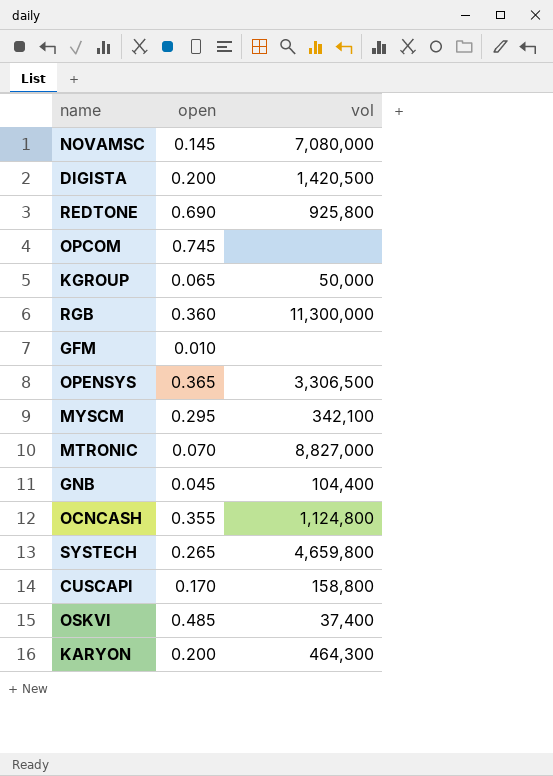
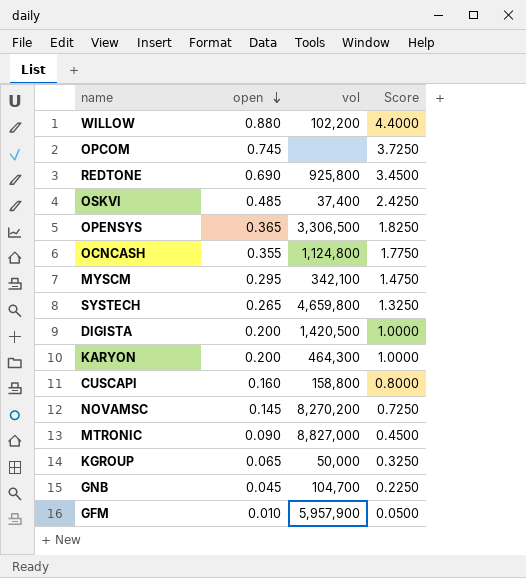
row order: none -> open descending
column Score | formula: none -> [open] * 5
row RGB: 0.360 | 11,300,000 -> none
row WILLOW: none -> 0.880 | 102,200 | 4.4000
CUSCAPI | open: 0.170 -> 0.160
NOVAMSC | vol: 7,080,000 -> 8,270,200
MTRONIC | open: 0.070 -> 0.090
GNB | vol: 104,400 -> 104,700
GFM | vol: none -> 5,957,900

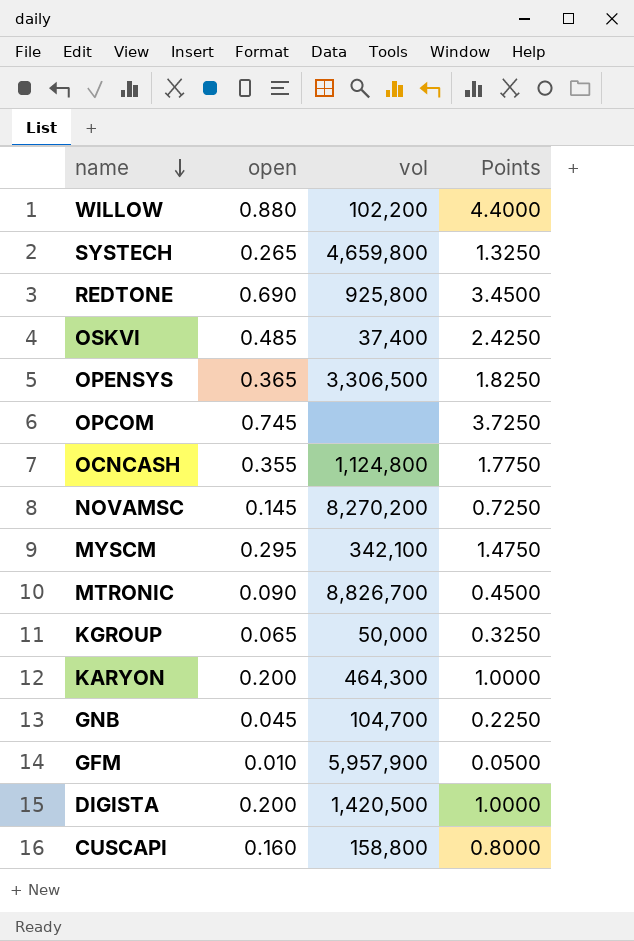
row order: open descending -> name descending
column name: Score -> Points
MTRONIC | vol: 8,827,000 -> 8,826,700

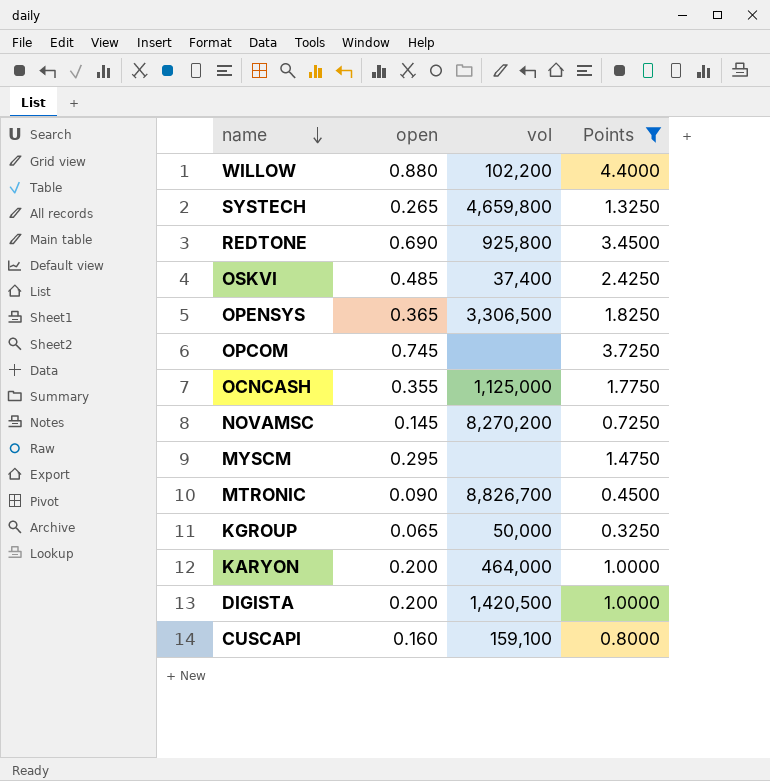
filter: none -> Points >= 0.3250
OCNCASH | vol: 1,124,800 -> 1,125,000
MYSCM | vol: 342,100 -> none
KARYON | vol: 464,300 -> 464,000
CUSCAPI | vol: 158,800 -> 159,100

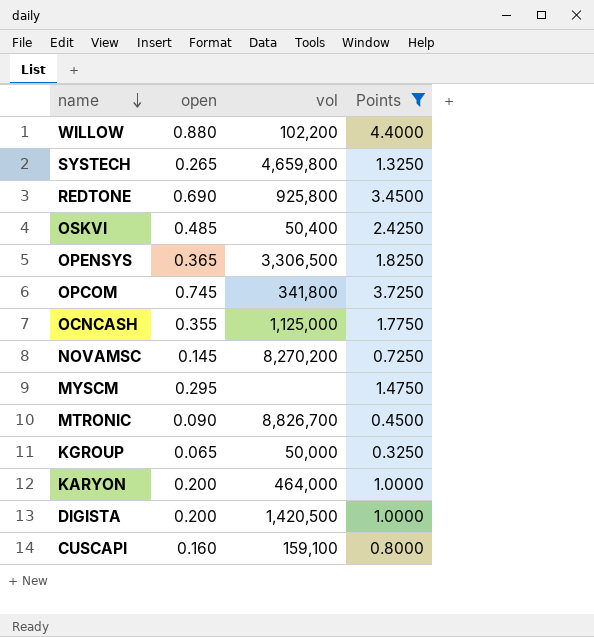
OSKVI | vol: 37,400 -> 50,400
OPCOM | vol: none -> 341,800

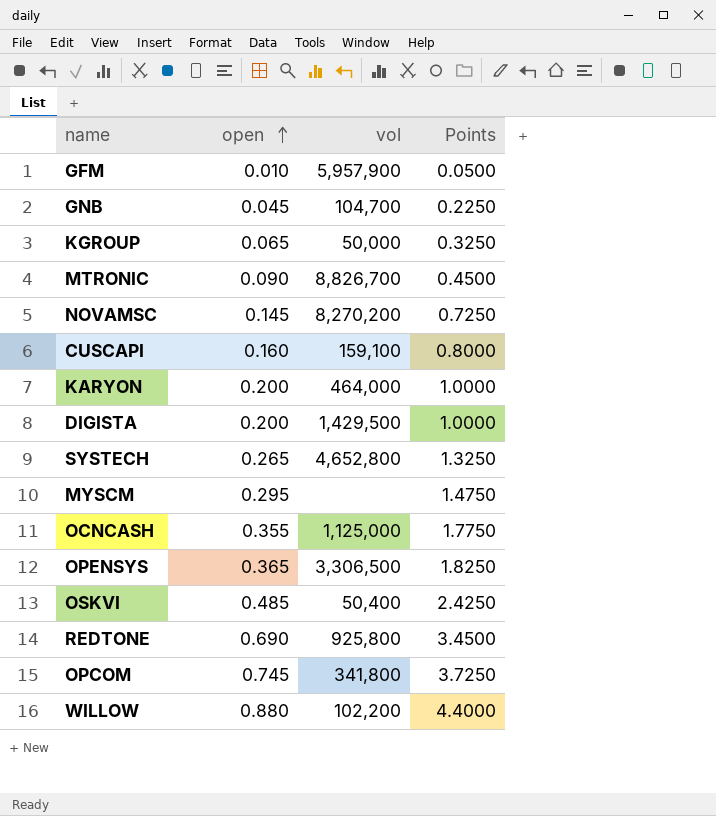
filter: Points >= 0.3250 -> none
row order: name descending -> open ascending
DIGISTA | vol: 1,420,500 -> 1,429,500
SYSTECH | vol: 4,659,800 -> 4,652,800

